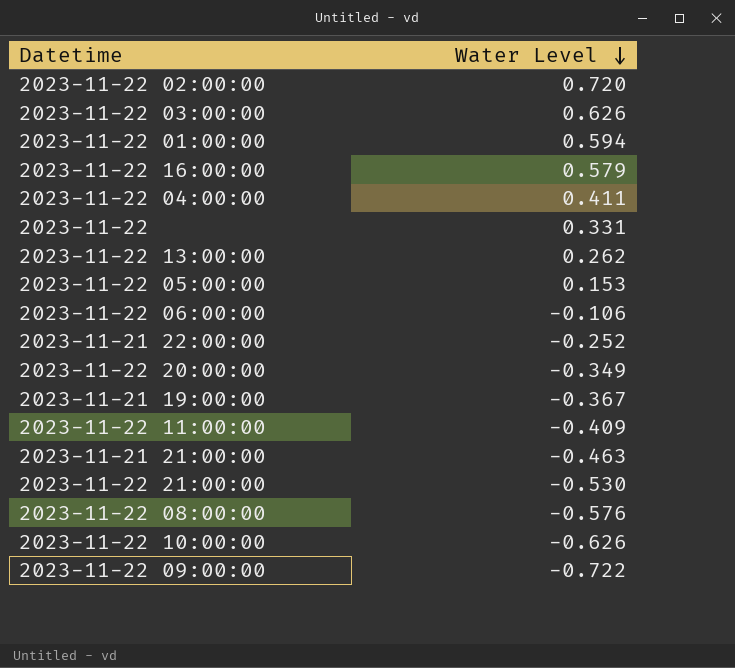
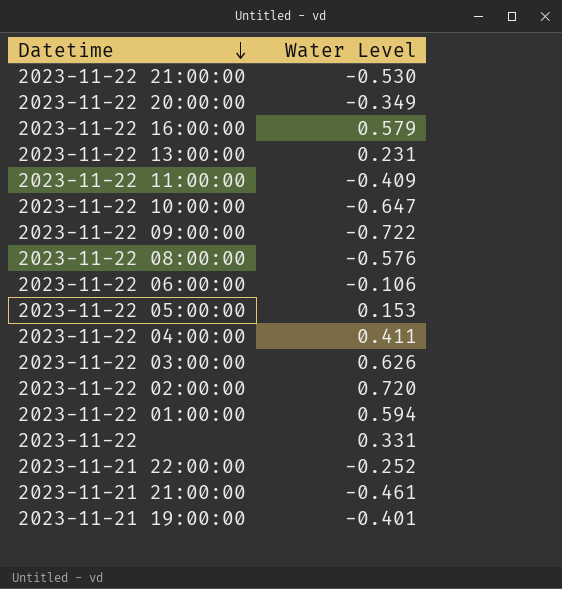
row order: Water Level descending -> Datetime descending
2023-11-22 13:00:00 | Water Level: 0.262 -> 0.231
2023-11-22 10:00:00 | Water Level: -0.626 -> -0.647
2023-11-21 21:00:00 | Water Level: -0.463 -> -0.461
2023-11-21 19:00:00 | Water Level: -0.367 -> -0.401

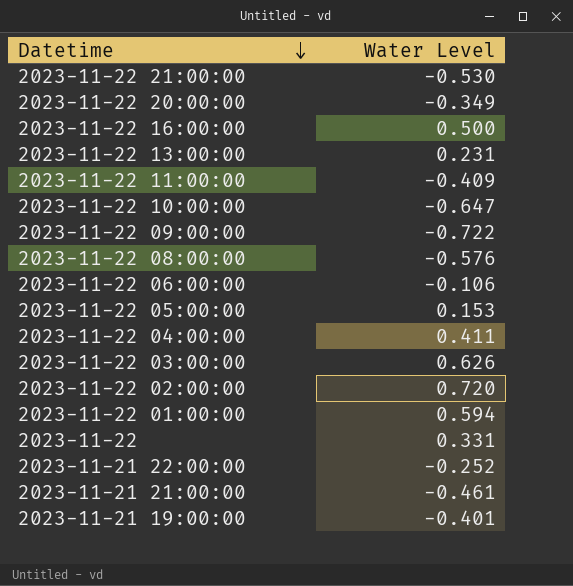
2023-11-22 16:00:00 | Water Level: 0.579 -> 0.500

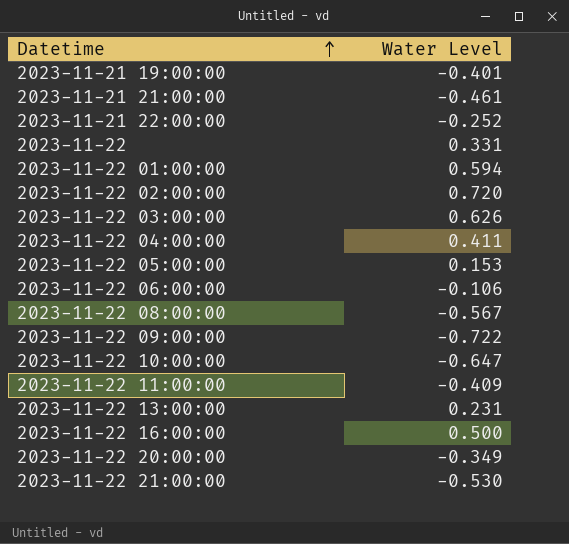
row order: Datetime descending -> Datetime ascending
2023-11-22 08:00:00 | Water Level: -0.576 -> -0.567

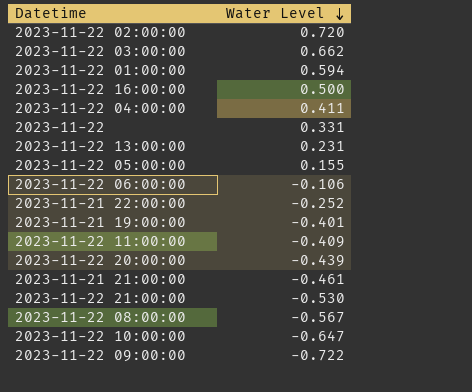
row order: Datetime ascending -> Water Level descending
2023-11-22 03:00:00 | Water Level: 0.626 -> 0.662
2023-11-22 05:00:00 | Water Level: 0.153 -> 0.155
2023-11-22 20:00:00 | Water Level: -0.349 -> -0.439

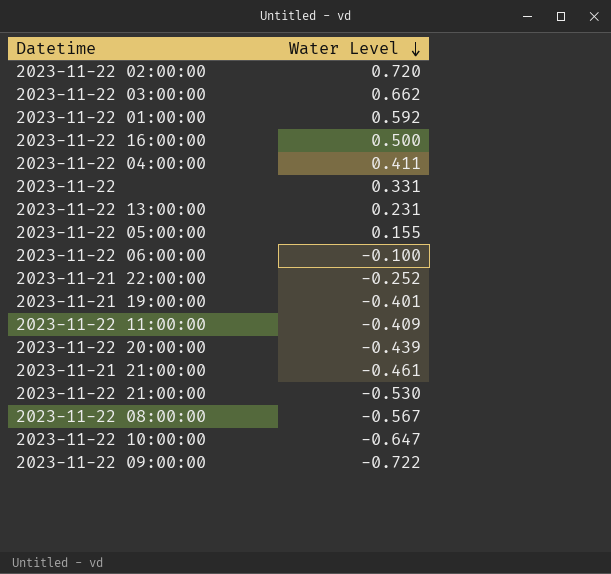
2023-11-22 01:00:00 | Water Level: 0.594 -> 0.592
2023-11-22 06:00:00 | Water Level: -0.106 -> -0.100

